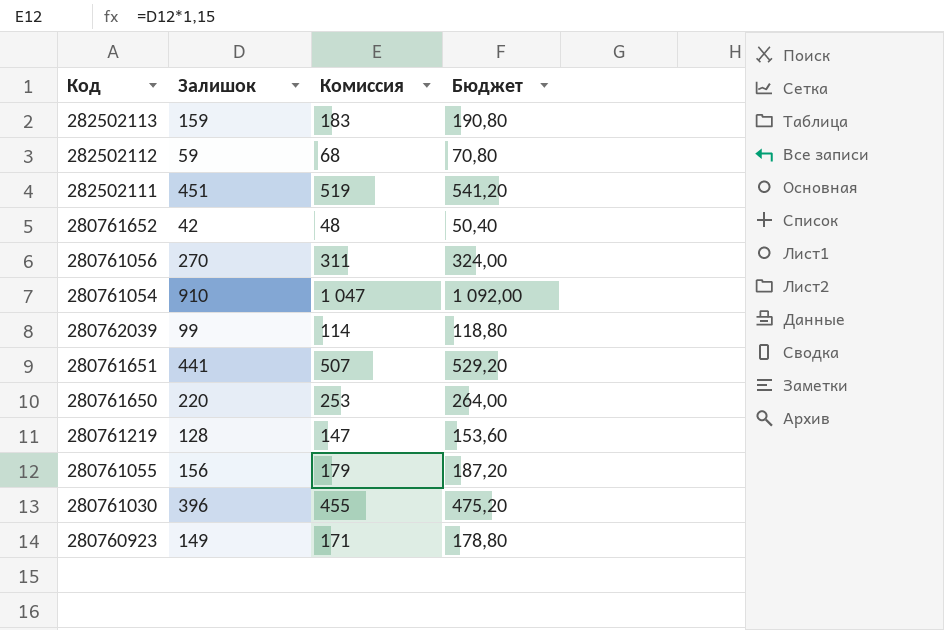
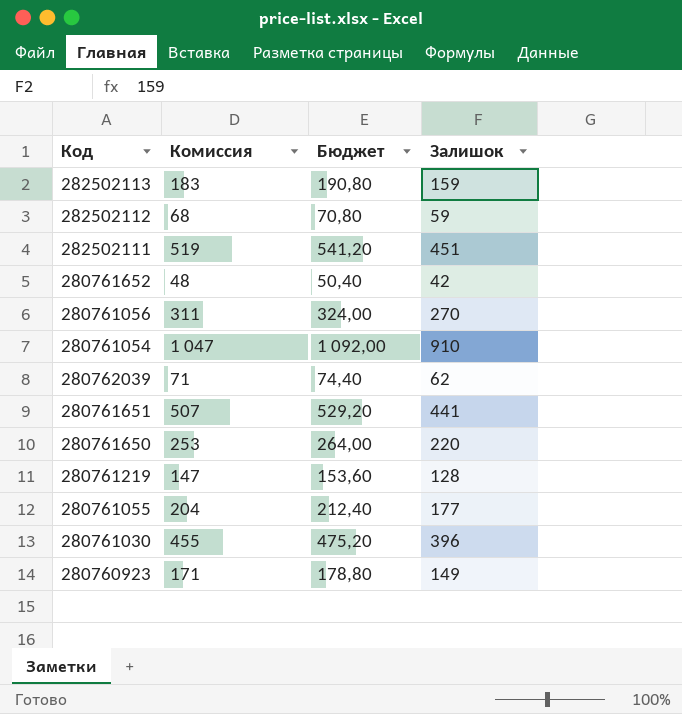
column Залишок | position: 2 -> 4
280762039 | Комиссия: 114 -> 71
280762039 | Бюджет: 118,80 -> 74,40
280762039 | Залишок: 99 -> 62
280761055 | Комиссия: 179 -> 204
280761055 | Бюджет: 187,20 -> 212,40
280761055 | Залишок: 156 -> 177

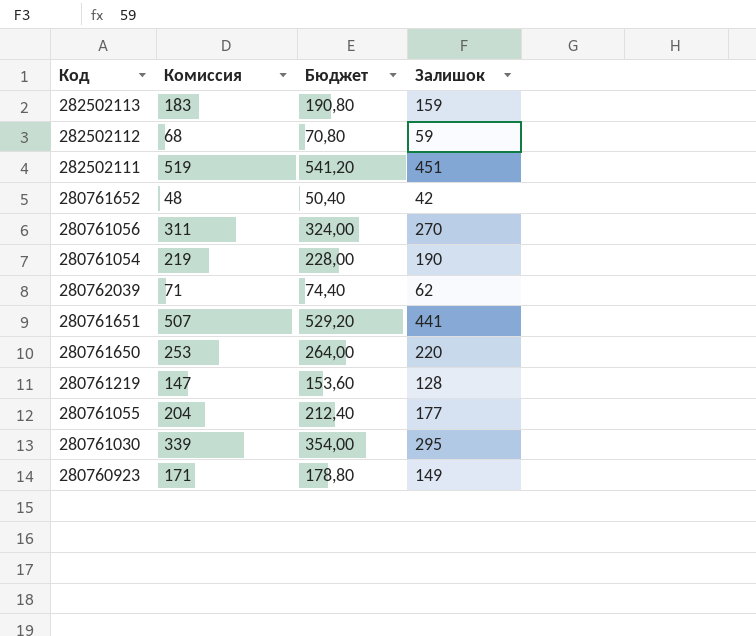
280761054 | Комиссия: 1 047 -> 219
280761054 | Бюджет: 1 092,00 -> 228,00
280761054 | Залишок: 910 -> 190
280761030 | Комиссия: 455 -> 339
280761030 | Бюджет: 475,20 -> 354,00
280761030 | Залишок: 396 -> 295

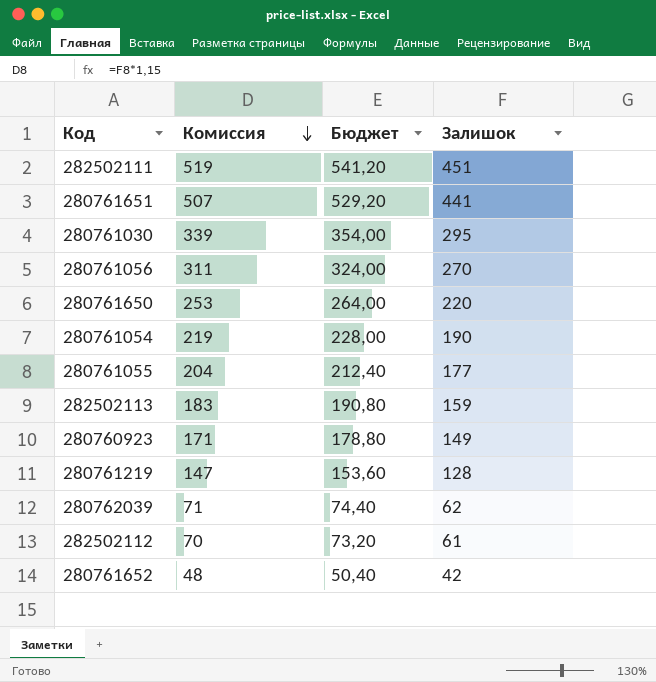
row order: none -> Комиссия descending
282502112 | Комиссия: 68 -> 70
282502112 | Бюджет: 70,80 -> 73,20
282502112 | Залишок: 59 -> 61

